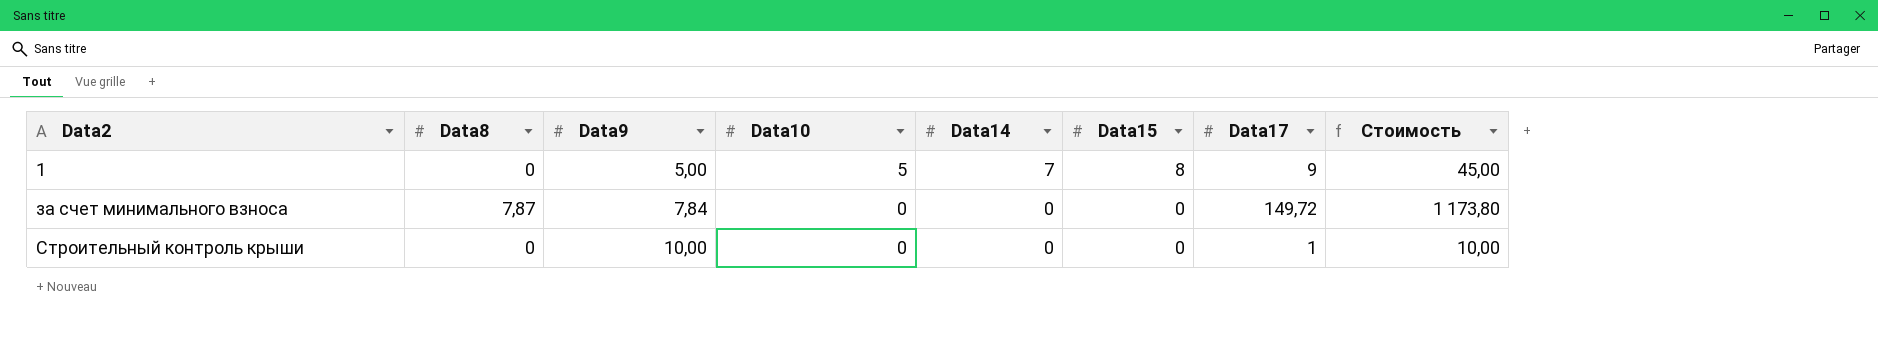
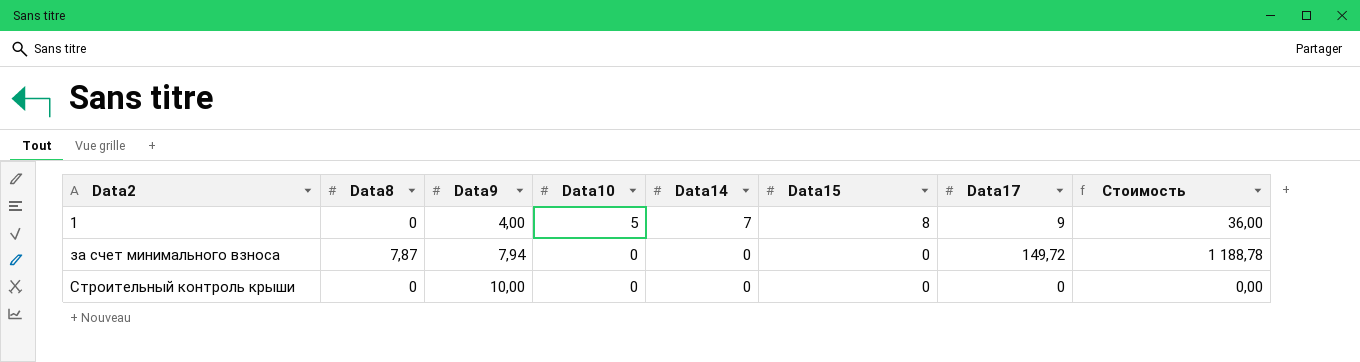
1 | Data9: 5,00 -> 4,00
1 | Стоимость: 45,00 -> 36,00
за счет минимального взноса | Data9: 7,84 -> 7,94
за счет минимального взноса | Стоимость: 1 173,80 -> 1 188,78
Строительный контроль крыши | Data17: 1 -> 0
Строительный контроль крыши | Стоимость: 10,00 -> 0,00

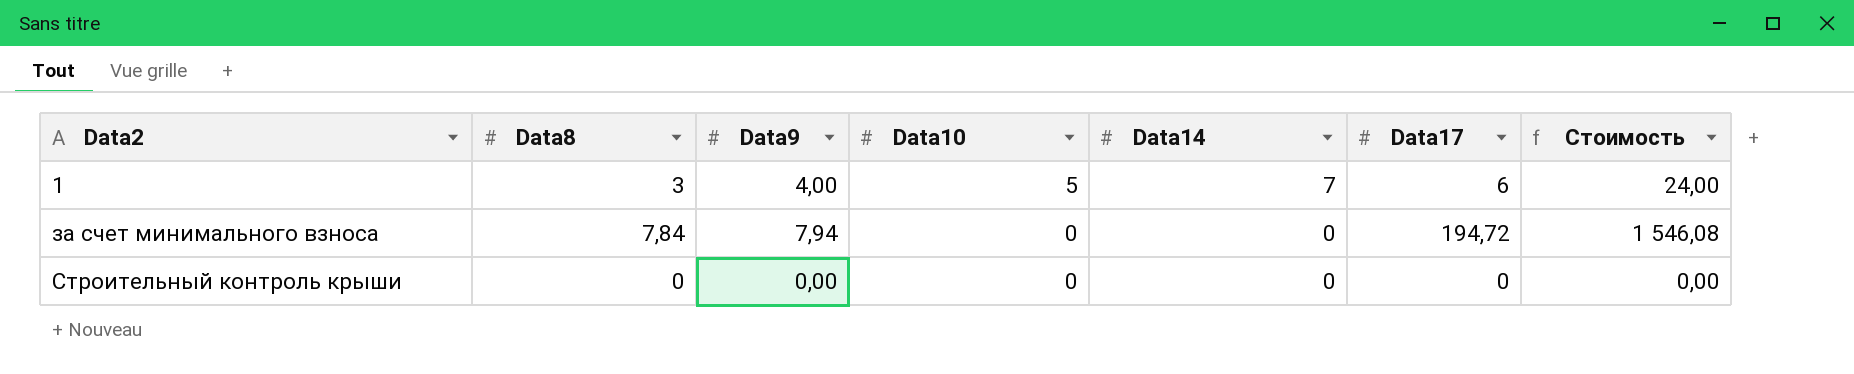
column Data15 | position: 6 -> none
1 | Data8: 0 -> 3
1 | Data17: 9 -> 6
1 | Стоимость: 36,00 -> 24,00
за счет минимального взноса | Data8: 7,87 -> 7,84
за счет минимального взноса | Data17: 149,72 -> 194,72
за счет минимального взноса | Стоимость: 1 188,78 -> 1 546,08
Строительный контроль крыши | Data9: 10,00 -> 0,00

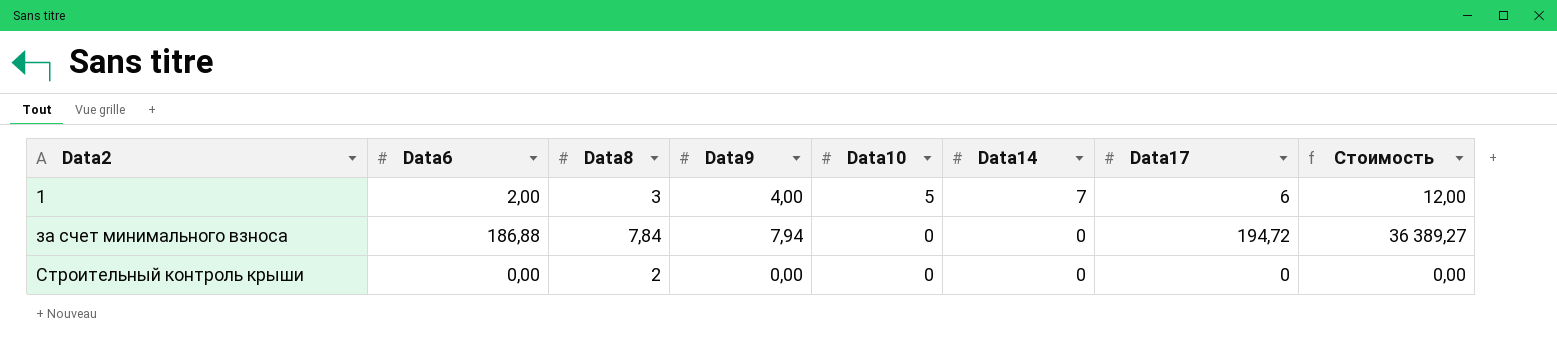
column Data6 | position: none -> 2
column Стоимость | formula: [Data9] * [Data17] -> [Data6] * [Data17]
Строительный контроль крыши | Data8: 0 -> 2

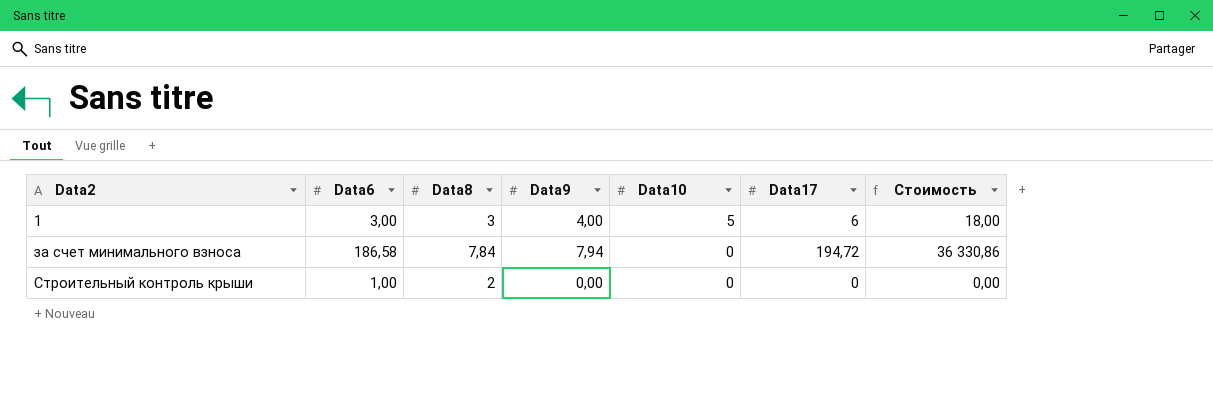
column Data14 | position: 6 -> none
1 | Data6: 2,00 -> 3,00
1 | Стоимость: 12,00 -> 18,00
за счет минимального взноса | Data6: 186,88 -> 186,58
за счет минимального взноса | Стоимость: 36 389,27 -> 36 330,86
Строительный контроль крыши | Data6: 0,00 -> 1,00

